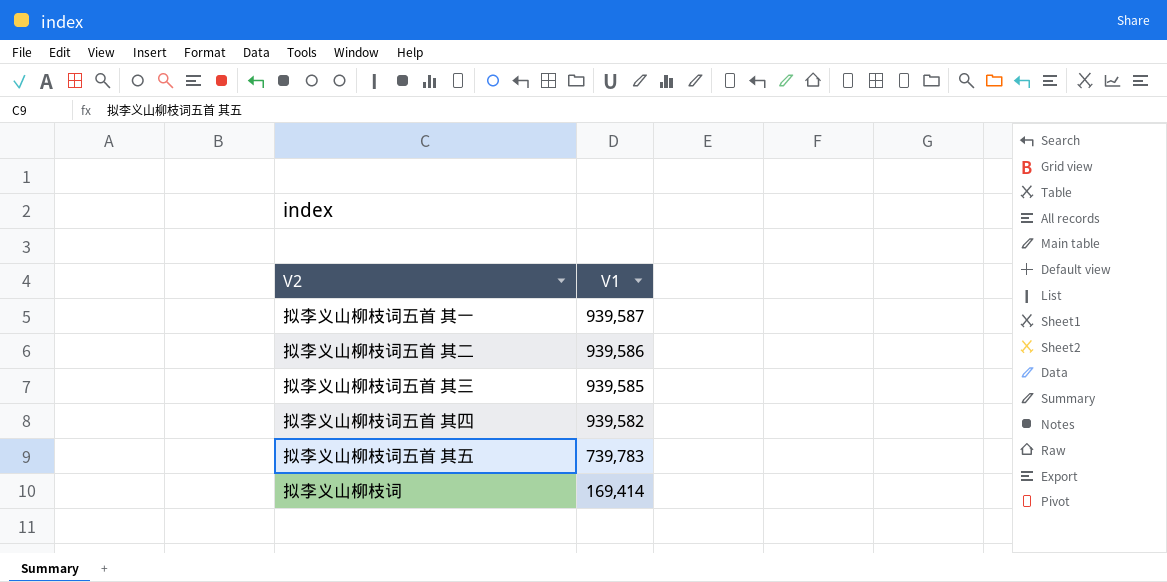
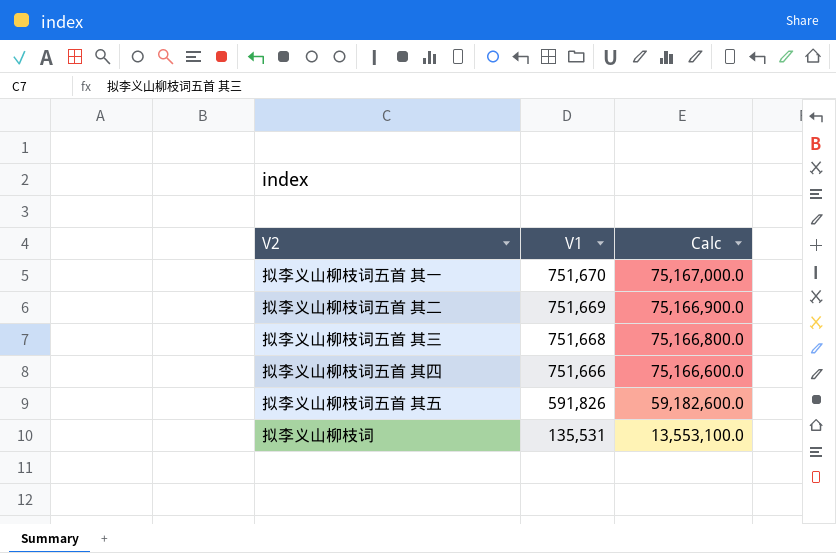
column Calc | formula: none -> [V1] * 100
拟李义山柳枝词五首 其一 | V1: 939,587 -> 751,670
拟李义山柳枝词五首 其二 | V1: 939,586 -> 751,669
拟李义山柳枝词五首 其三 | V1: 939,585 -> 751,668
拟李义山柳枝词五首 其四 | V1: 939,582 -> 751,666
拟李义山柳枝词五首 其五 | V1: 739,783 -> 591,826
拟李义山柳枝词 | V1: 169,414 -> 135,531

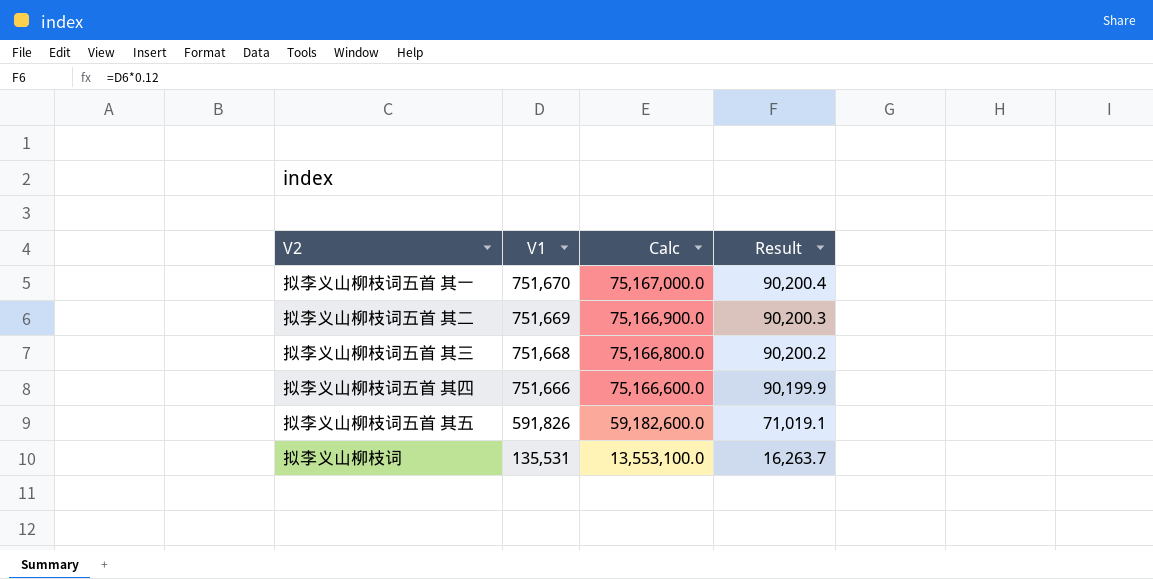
column Result | formula: none -> [V1] * 0.12

